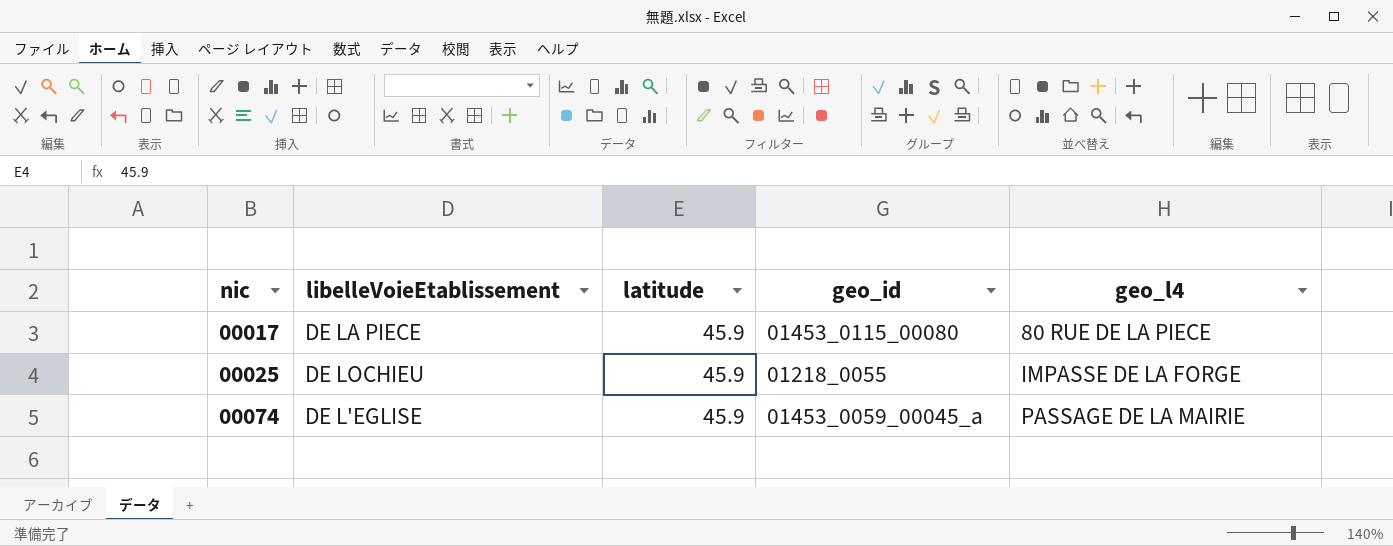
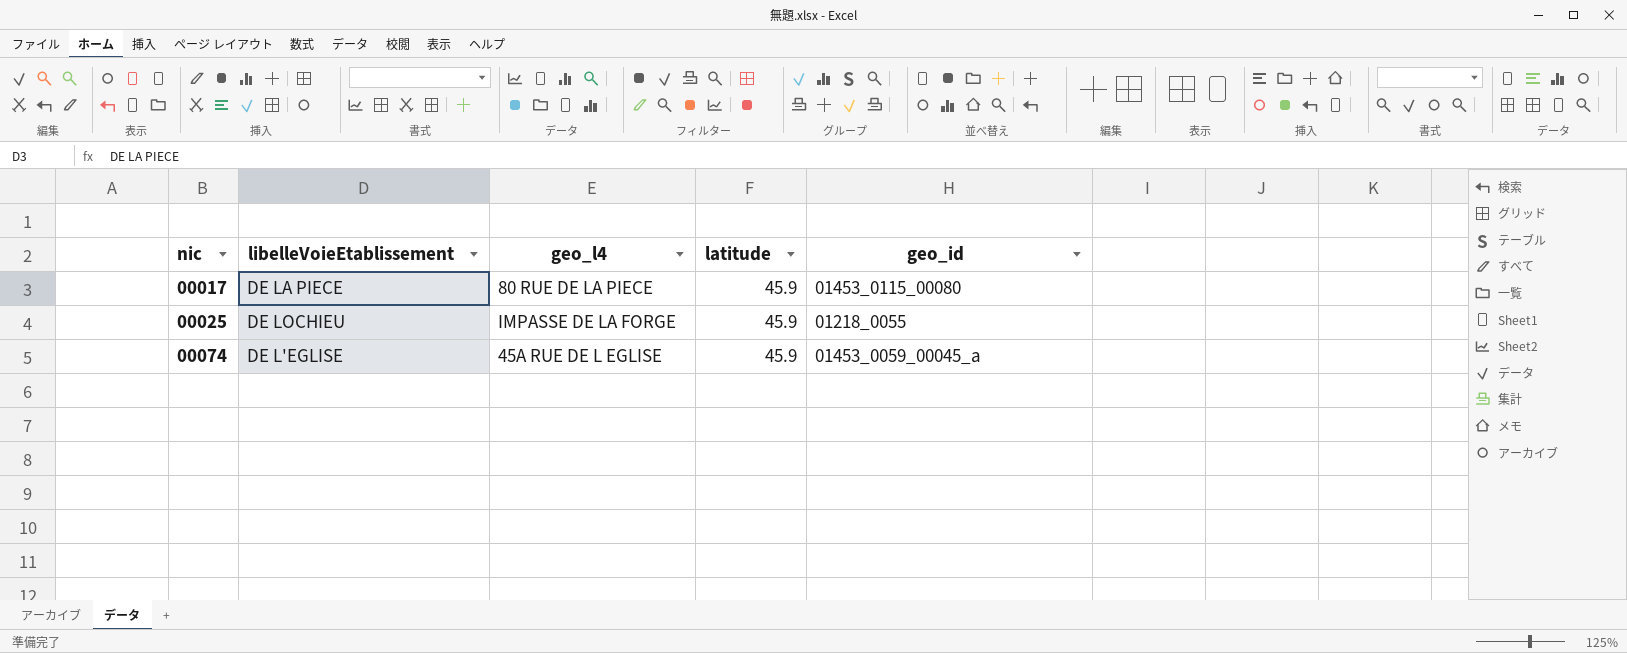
column geo_l4 | position: 5 -> 3
00074 | geo_l4: PASSAGE DE LA MAIRIE -> 45A RUE DE L EGLISE

